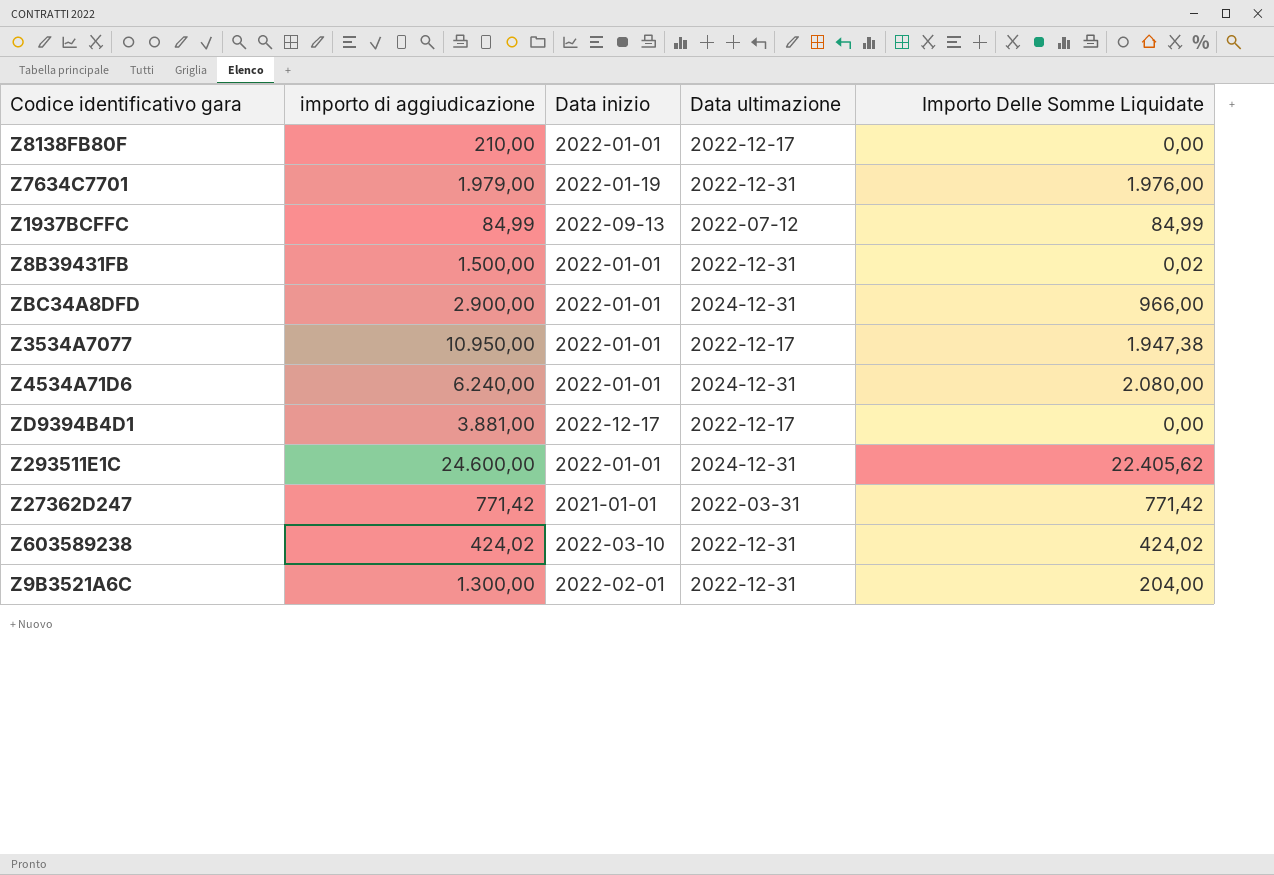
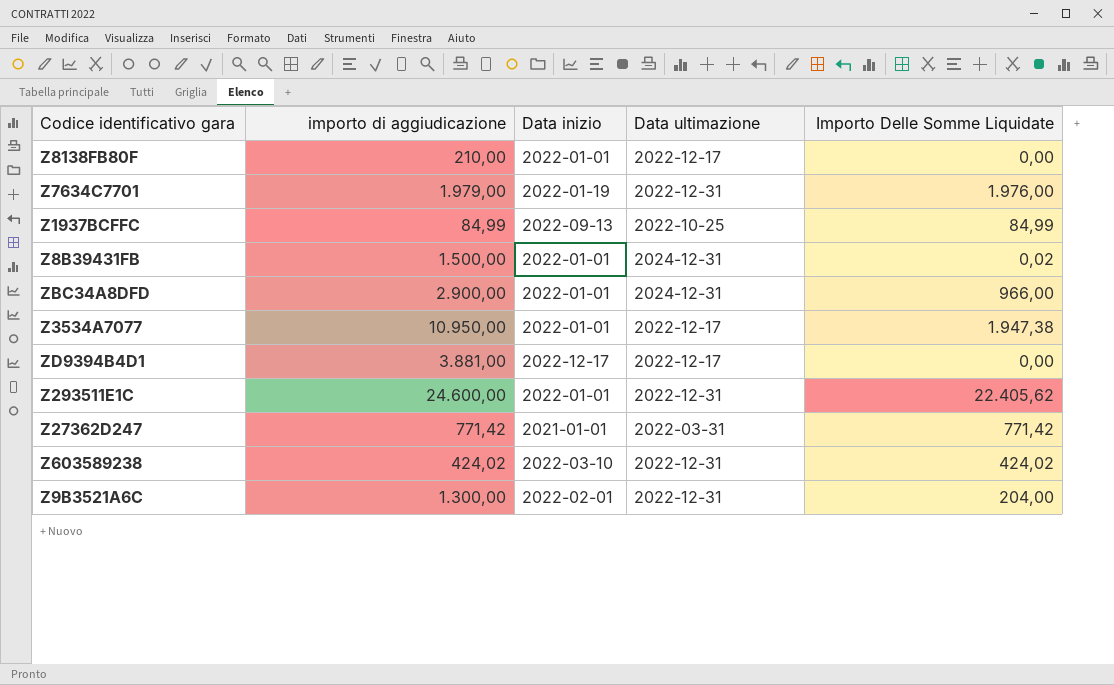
row Z4534A71D6: 6.240,00 | 2022-01-01 | 2024-12-31 | 2.080,00 -> none
Z1937BCFFC | Data ultimazione: 2022-07-12 -> 2022-10-25
Z8B39431FB | Data ultimazione: 2022-12-31 -> 2024-12-31
Z293511E1C | Data ultimazione: 2024-12-31 -> 2022-12-31

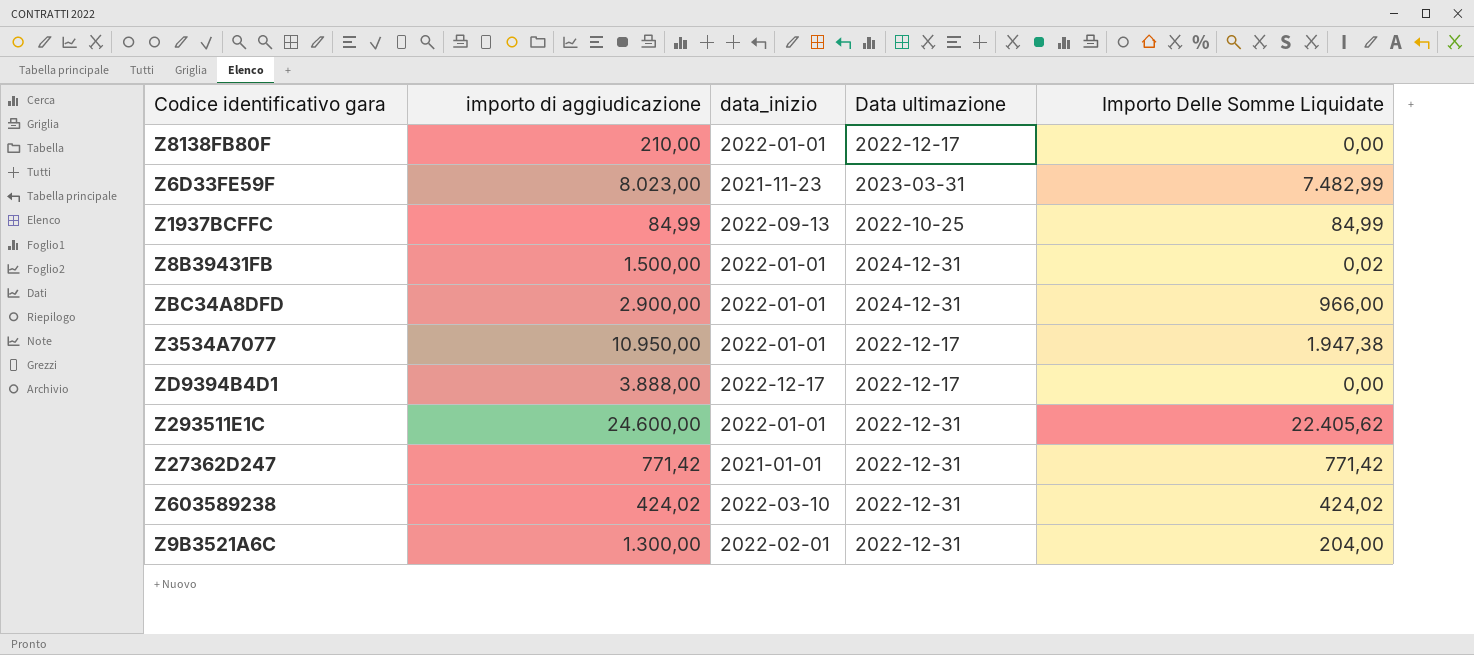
column name: Data inizio -> data_inizio
row Z7634C7701: 1.979,00 | 2022-01-19 | 2022-12-31 | 1.976,00 -> none
row Z6D33FE59F: none -> 8.023,00 | 2021-11-23 | 2023-03-31 | 7.482,99
ZD9394B4D1 | importo di aggiudicazione: 3.881,00 -> 3.888,00
Z27362D247 | Data ultimazione: 2022-03-31 -> 2022-12-31

